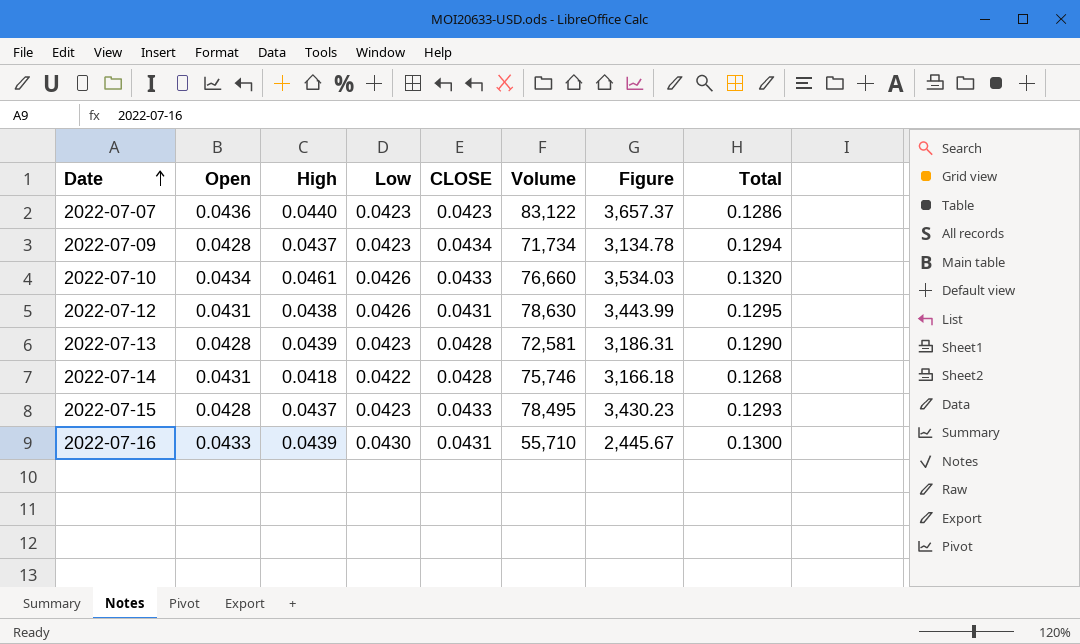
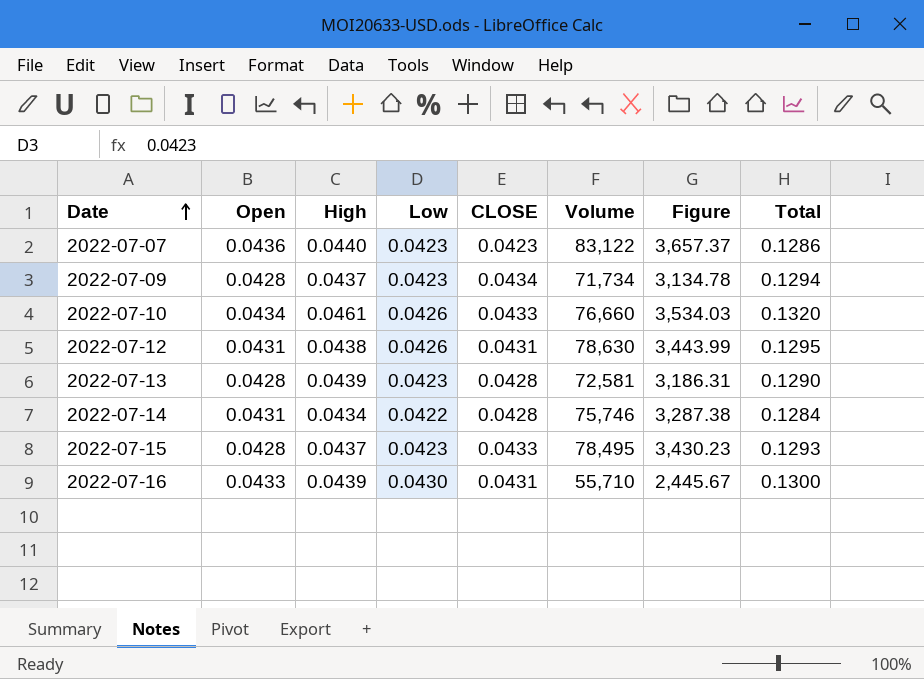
2022-07-14 | High: 0.0418 -> 0.0434
2022-07-14 | Figure: 3,166.18 -> 3,287.38
2022-07-14 | Total: 0.1268 -> 0.1284

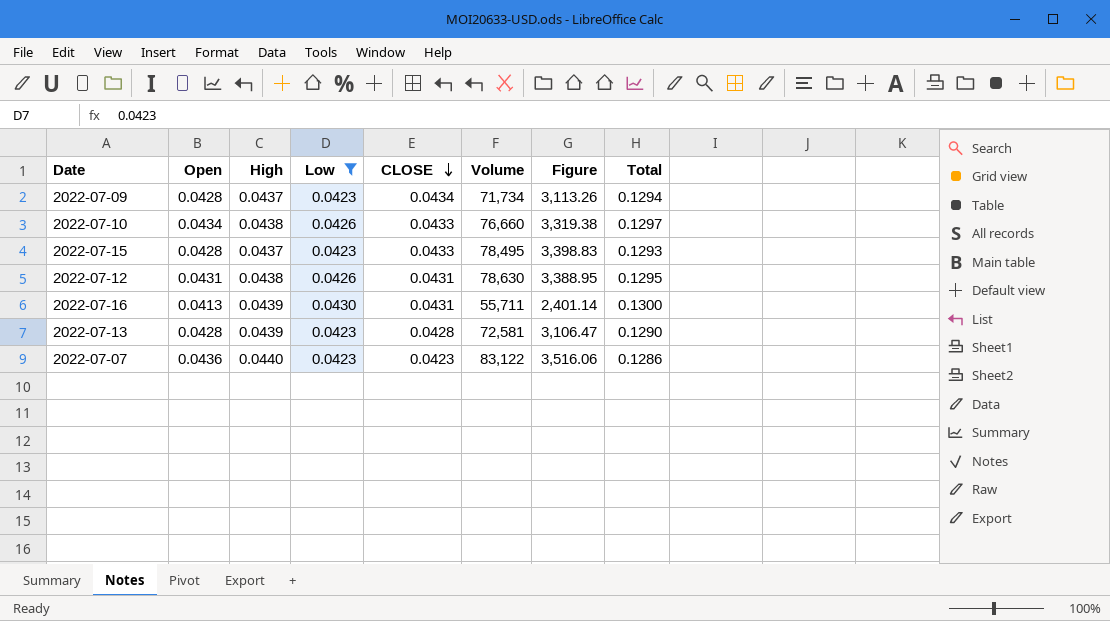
filter: none -> Low != 0.0422
row order: Date ascending -> CLOSE descending
column Figure | formula: [High] * [Volume] -> [CLOSE] * [Volume]
2022-07-10 | High: 0.0461 -> 0.0438
2022-07-10 | Total: 0.1320 -> 0.1297
2022-07-16 | Open: 0.0433 -> 0.0413
2022-07-16 | Volume: 55,710 -> 55,711

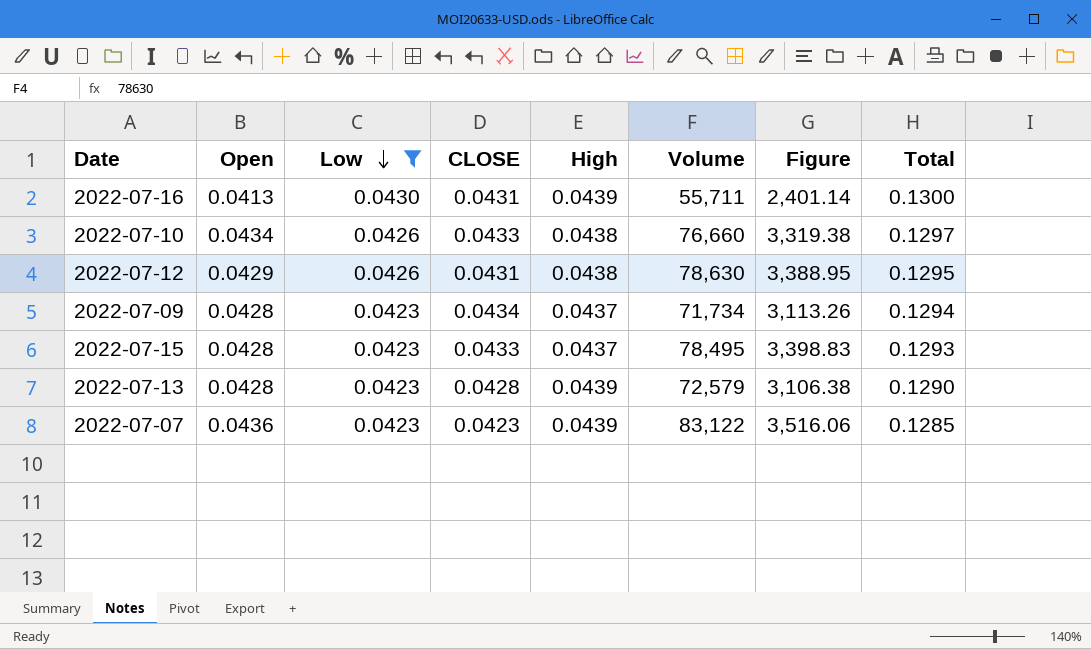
row order: CLOSE descending -> Low descending
column High | position: 3 -> 5
2022-07-12 | Open: 0.0431 -> 0.0429
2022-07-13 | Volume: 72,581 -> 72,579
2022-07-13 | Figure: 3,106.47 -> 3,106.38
2022-07-07 | High: 0.0440 -> 0.0439
2022-07-07 | Total: 0.1286 -> 0.1285

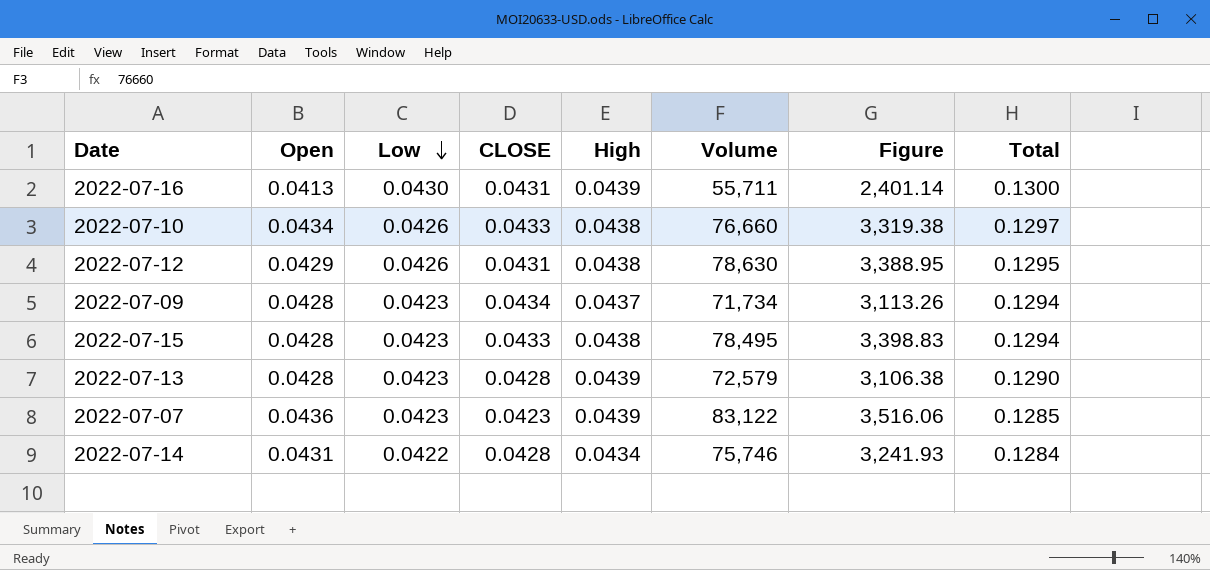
filter: Low != 0.0422 -> none
2022-07-15 | High: 0.0437 -> 0.0438
2022-07-15 | Total: 0.1293 -> 0.1294

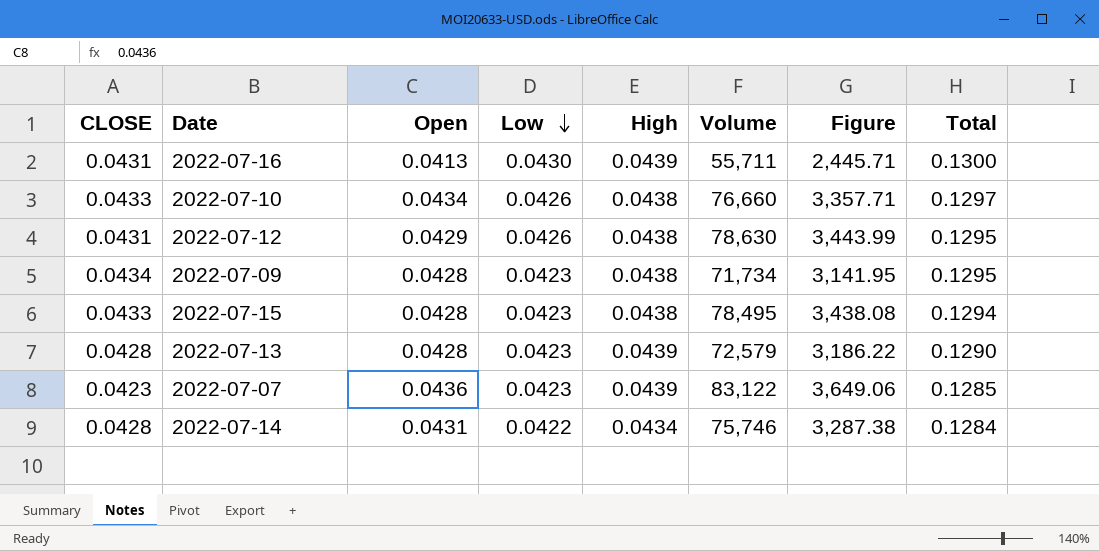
column CLOSE | position: 4 -> 1
column Figure | formula: [CLOSE] * [Volume] -> [High] * [Volume]
2022-07-09 | High: 0.0437 -> 0.0438
2022-07-09 | Total: 0.1294 -> 0.1295

